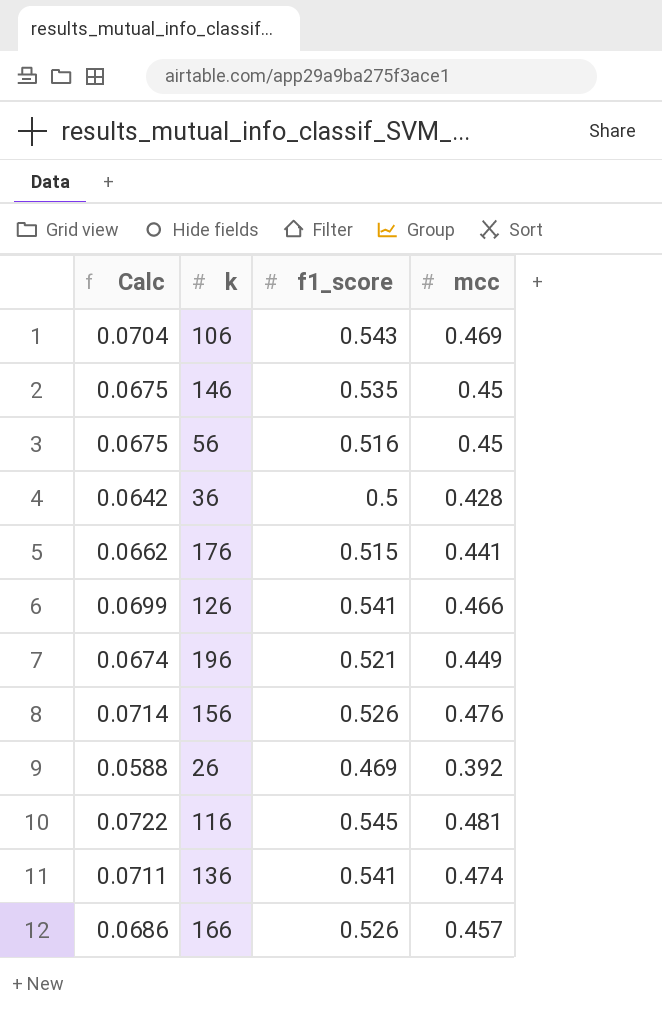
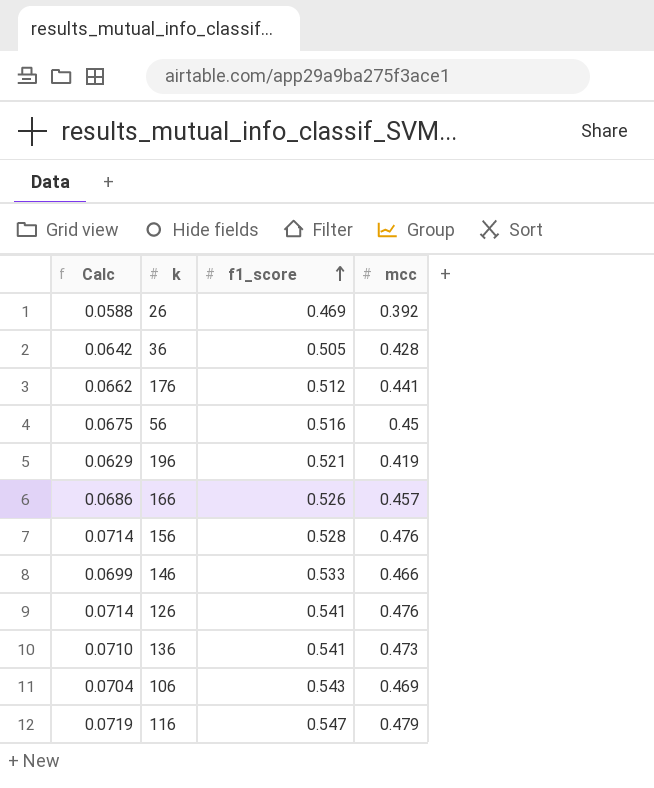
row order: none -> f1_score ascending
36 | f1_score: 0.5 -> 0.505
176 | f1_score: 0.515 -> 0.512
196 | Calc: 0.0674 -> 0.0629
196 | mcc: 0.449 -> 0.419
156 | f1_score: 0.526 -> 0.528
146 | Calc: 0.0675 -> 0.0699
146 | f1_score: 0.535 -> 0.533
146 | mcc: 0.45 -> 0.466
126 | Calc: 0.0699 -> 0.0714
126 | mcc: 0.466 -> 0.476
136 | Calc: 0.0711 -> 0.0710
136 | mcc: 0.474 -> 0.473
116 | Calc: 0.0722 -> 0.0719
116 | f1_score: 0.545 -> 0.547
116 | mcc: 0.481 -> 0.479

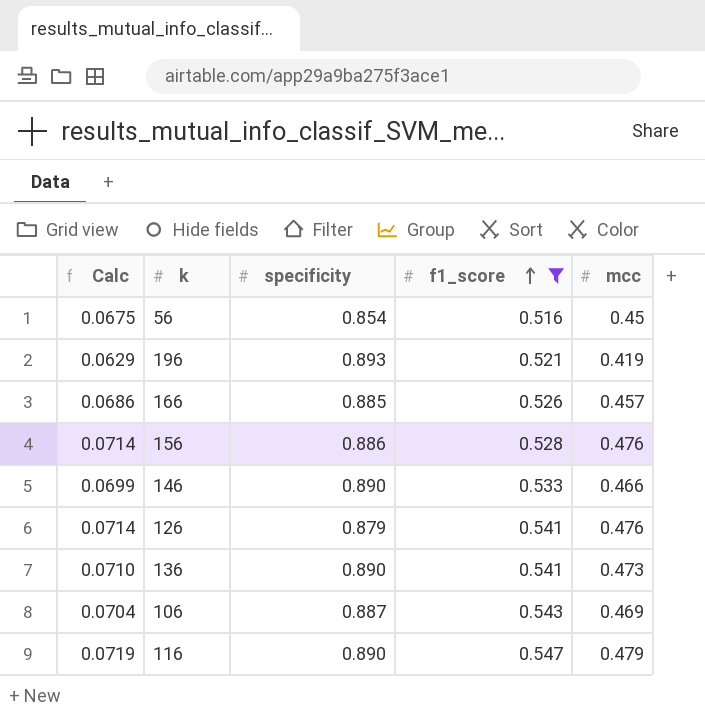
filter: none -> f1_score >= 0.516
column specificity | position: none -> 3

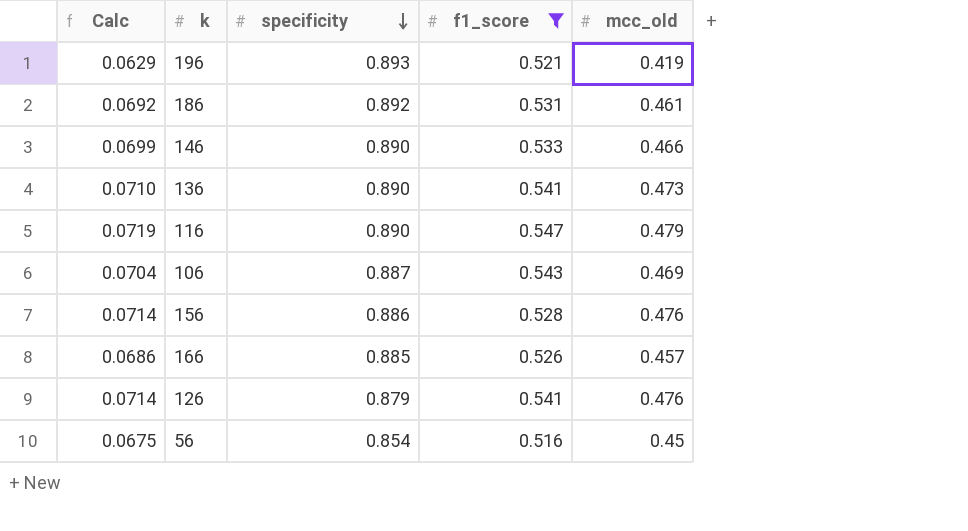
row order: f1_score ascending -> specificity descending
column name: mcc -> mcc_old
row 186: none -> 0.0692 | 0.892 | 0.531 | 0.461

